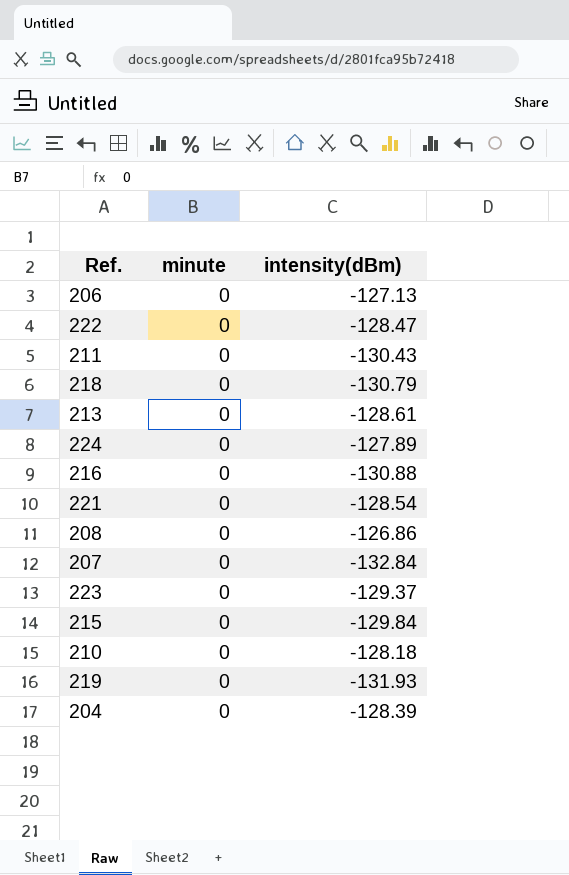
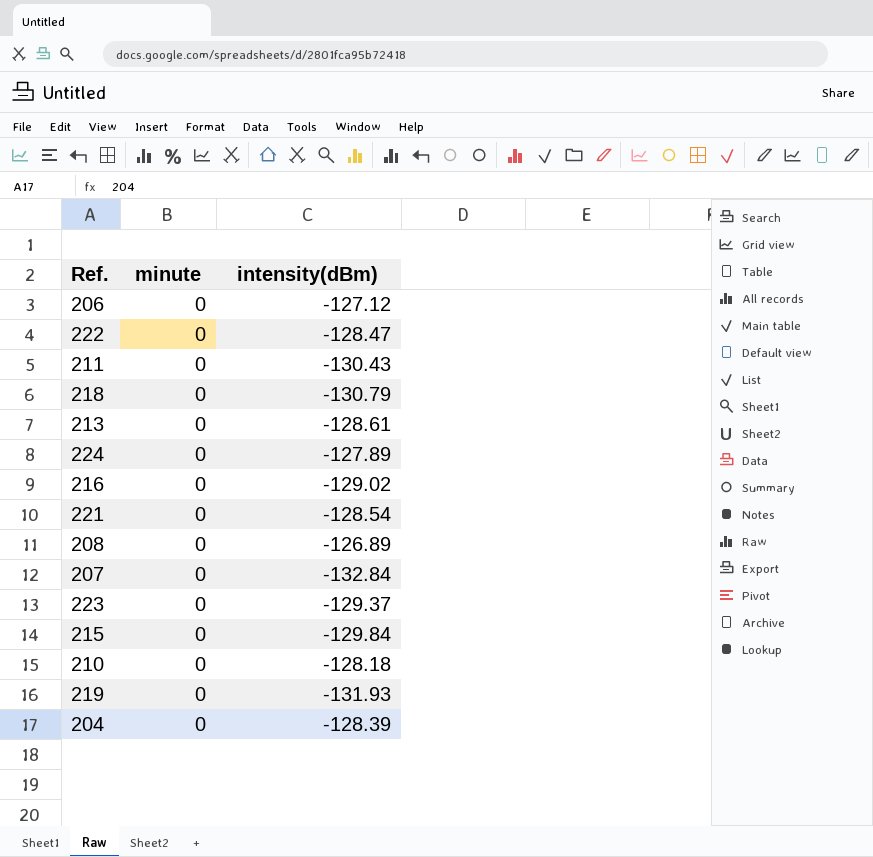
206 | intensity(dBm): -127.13 -> -127.12
216 | intensity(dBm): -130.88 -> -129.02
208 | intensity(dBm): -126.86 -> -126.89

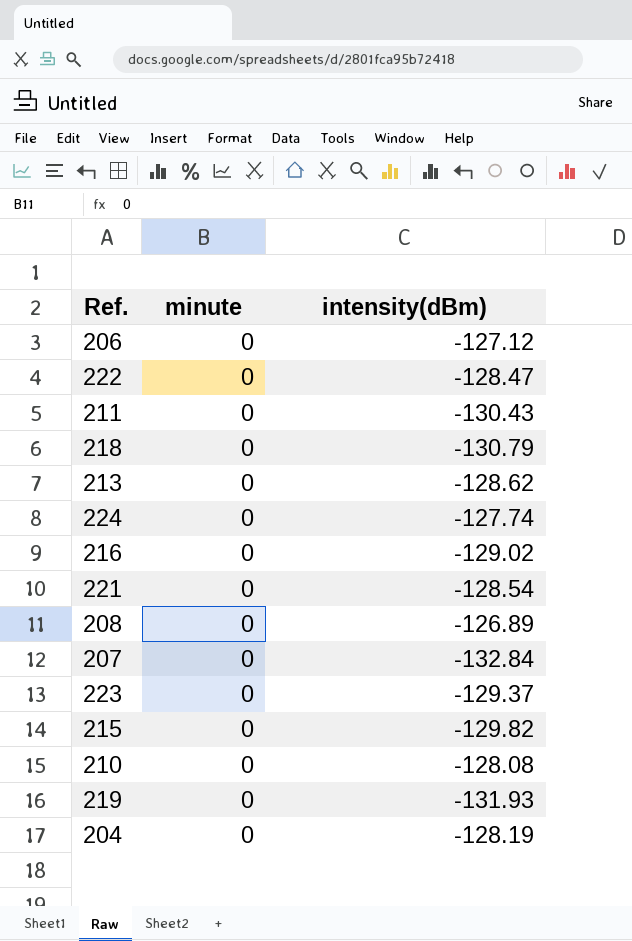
213 | intensity(dBm): -128.61 -> -128.62
224 | intensity(dBm): -127.89 -> -127.74
215 | intensity(dBm): -129.84 -> -129.82
210 | intensity(dBm): -128.18 -> -128.08
204 | intensity(dBm): -128.39 -> -128.19

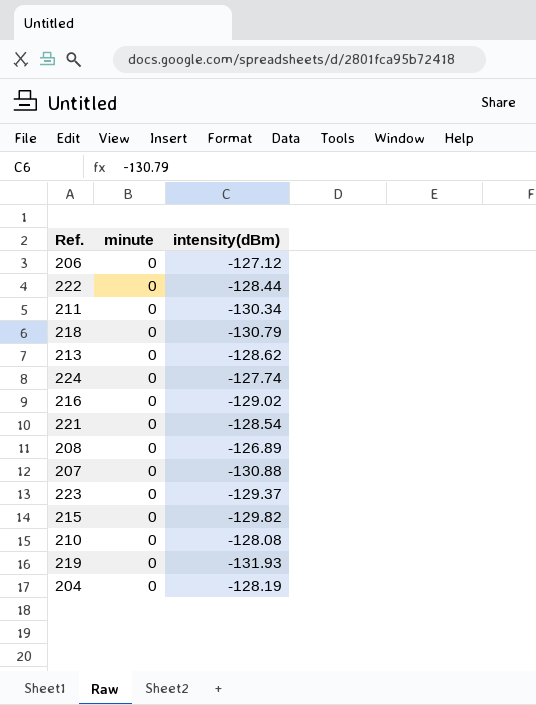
222 | intensity(dBm): -128.47 -> -128.44
211 | intensity(dBm): -130.43 -> -130.34
207 | intensity(dBm): -132.84 -> -130.88

